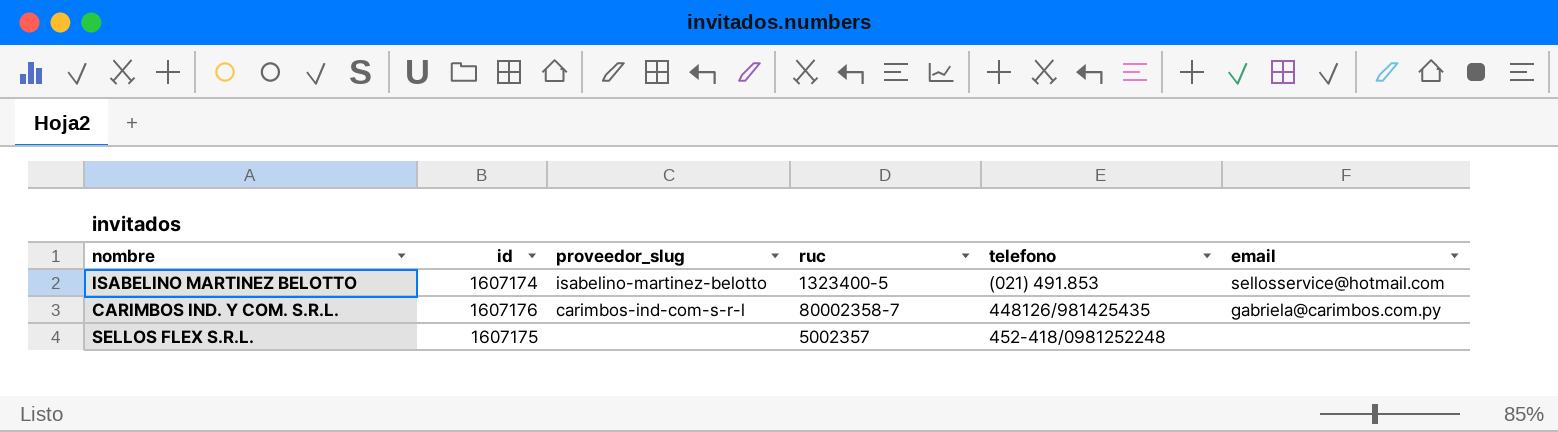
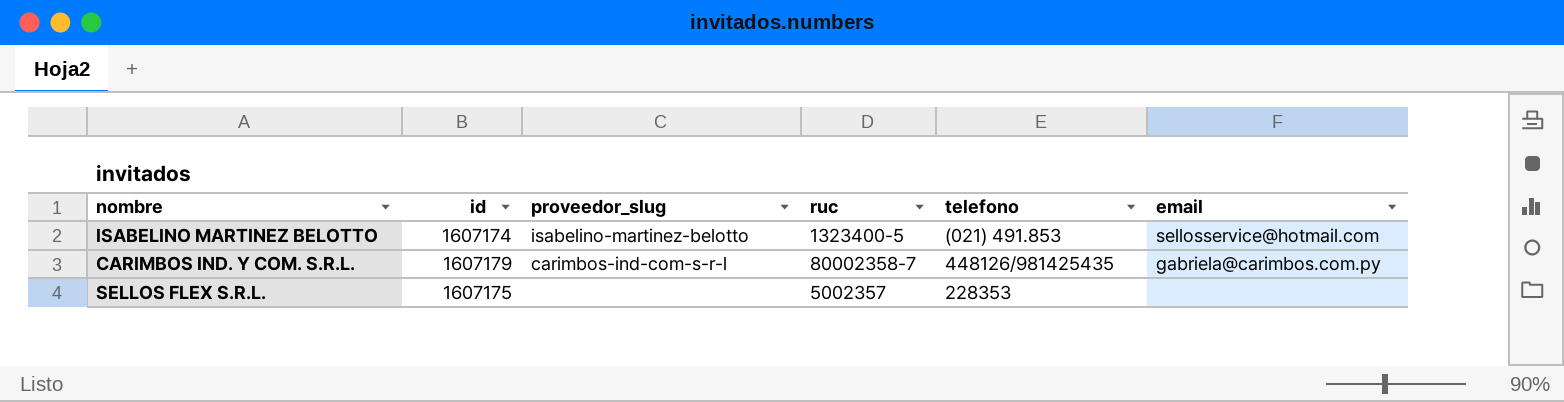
CARIMBOS IND. Y COM. S.R.L. | id: 1607176 -> 1607179
SELLOS FLEX S.R.L. | telefono: 452-418/0981252248 -> 228353

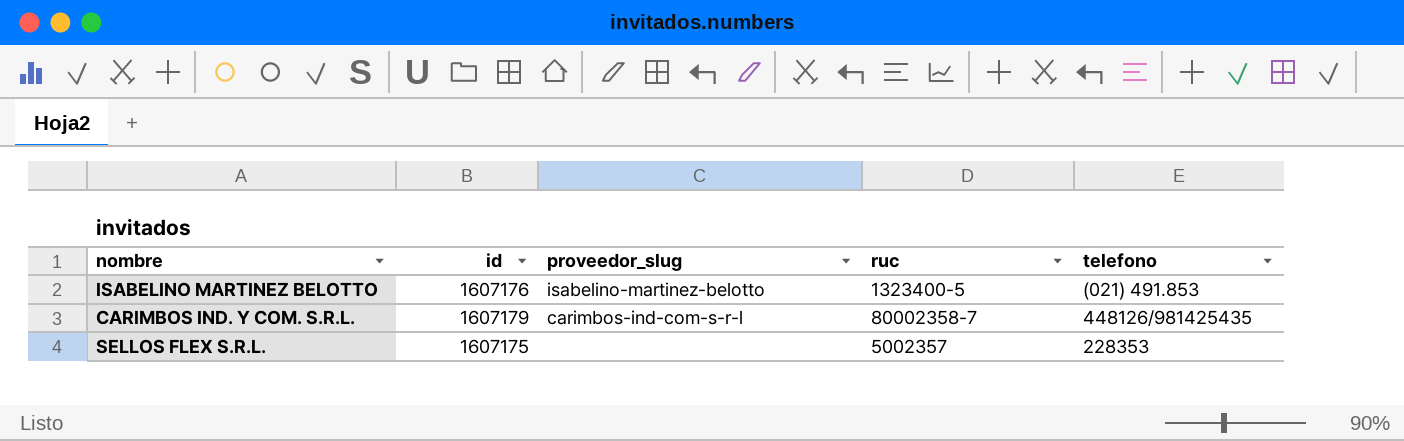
column email | position: 6 -> none
ISABELINO MARTINEZ BELOTTO | id: 1607174 -> 1607176

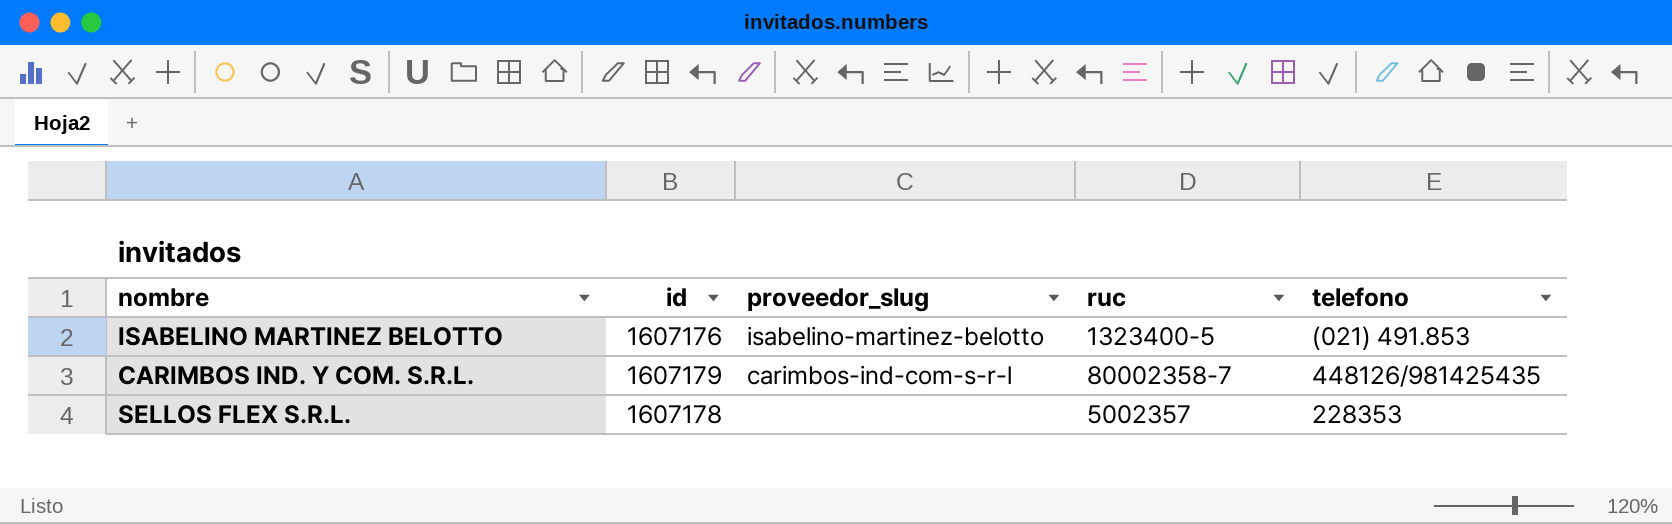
SELLOS FLEX S.R.L. | id: 1607175 -> 1607178

